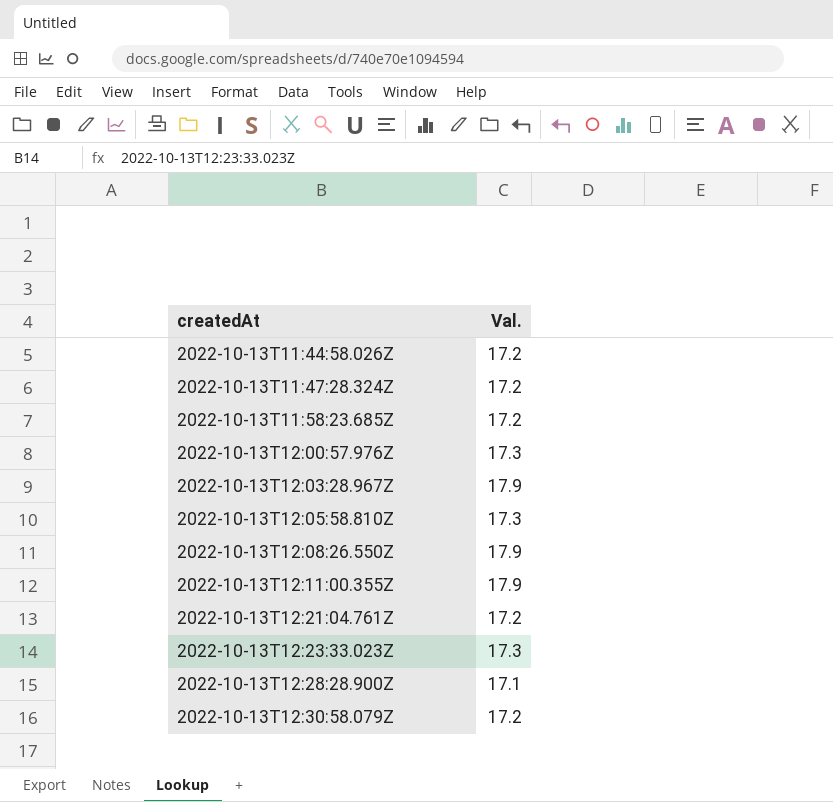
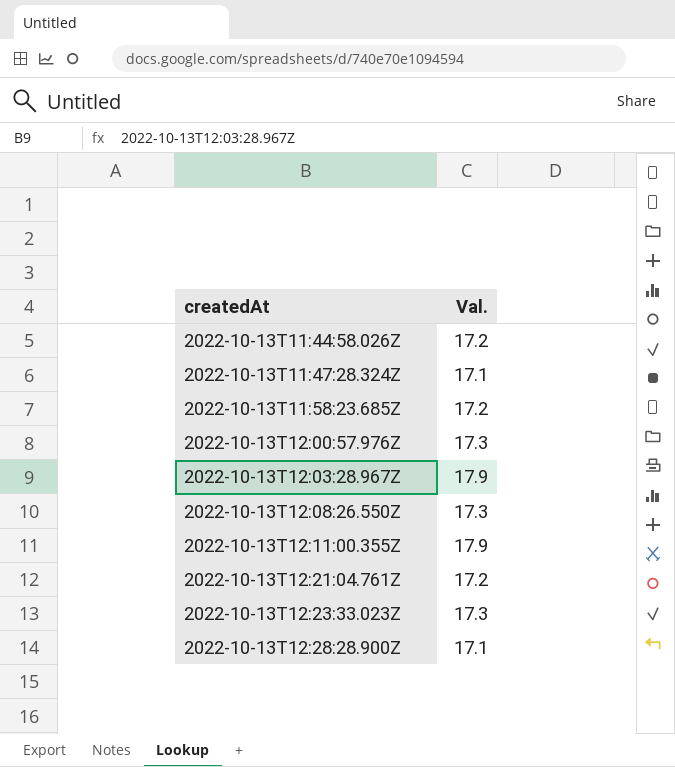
row 2022-10-13T12:05:58.810Z: 17.3 -> none
row 2022-10-13T12:30:58.079Z: 17.2 -> none
2022-10-13T11:47:28.324Z | Val.: 17.2 -> 17.1
2022-10-13T12:08:26.550Z | Val.: 17.9 -> 17.3

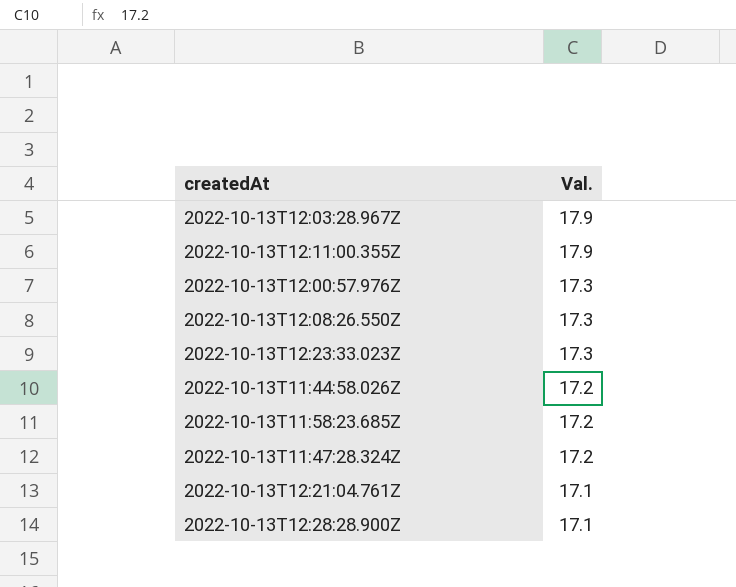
row order: createdAt ascending -> Val. descending
2022-10-13T11:47:28.324Z | Val.: 17.1 -> 17.2
2022-10-13T12:21:04.761Z | Val.: 17.2 -> 17.1

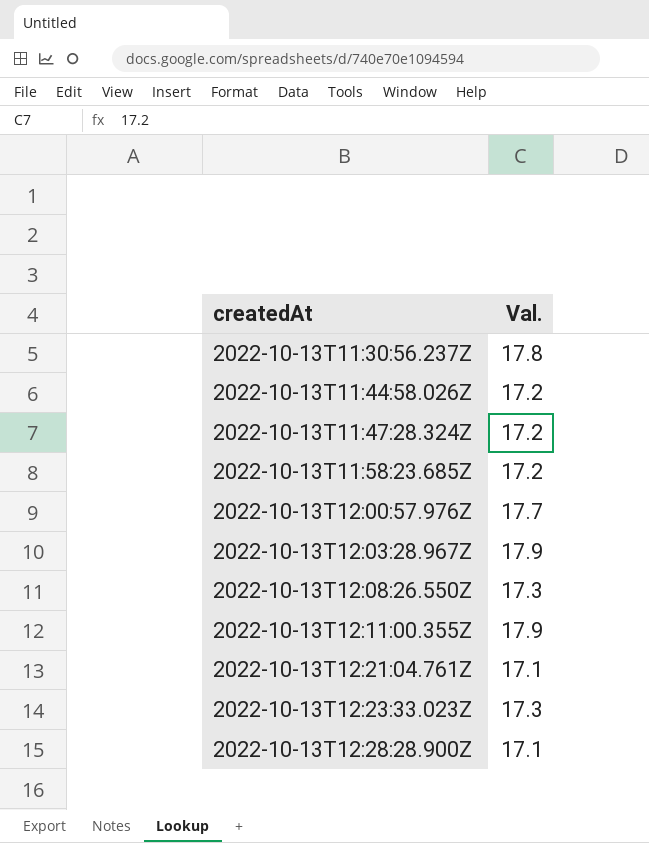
row order: Val. descending -> createdAt ascending
row 2022-10-13T11:30:56.237Z: none -> 17.8
2022-10-13T12:00:57.976Z | Val.: 17.3 -> 17.7

